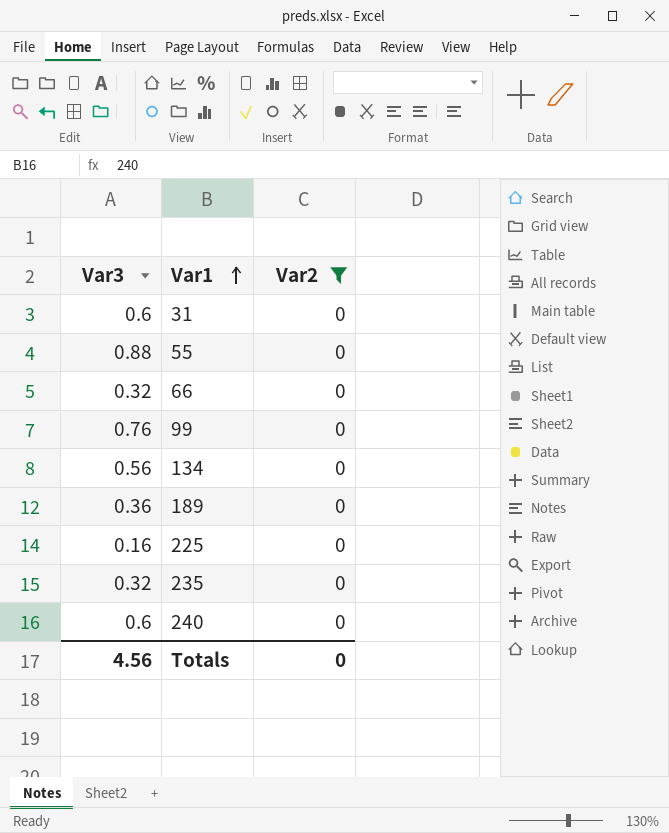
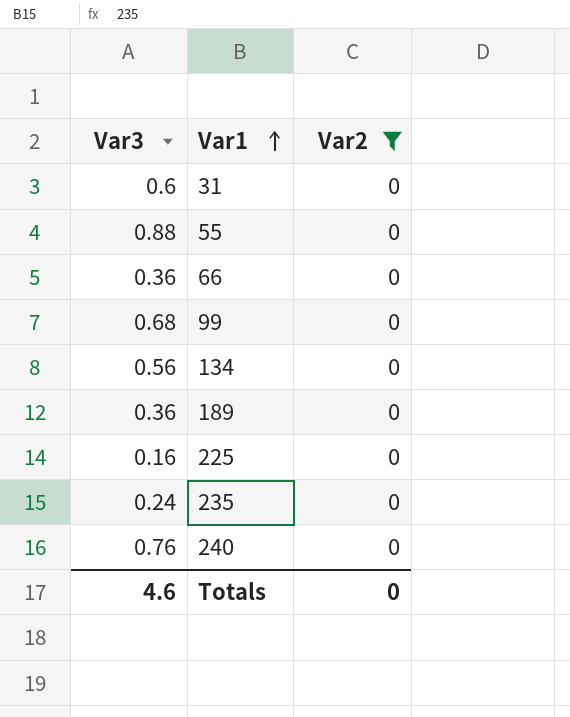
66 | Var3: 0.32 -> 0.36
99 | Var3: 0.76 -> 0.68
235 | Var3: 0.32 -> 0.24
240 | Var3: 0.6 -> 0.76
Totals | Var3: 4.56 -> 4.6

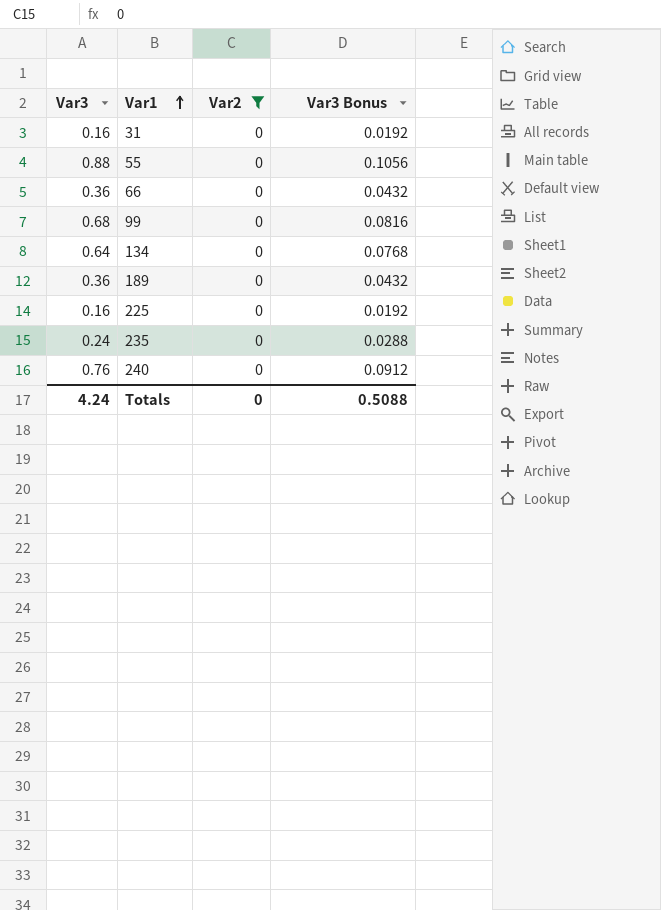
column Var3 Bonus | formula: none -> [Var3] * 0.12
31 | Var3: 0.6 -> 0.16
134 | Var3: 0.56 -> 0.64
Totals | Var3: 4.6 -> 4.24

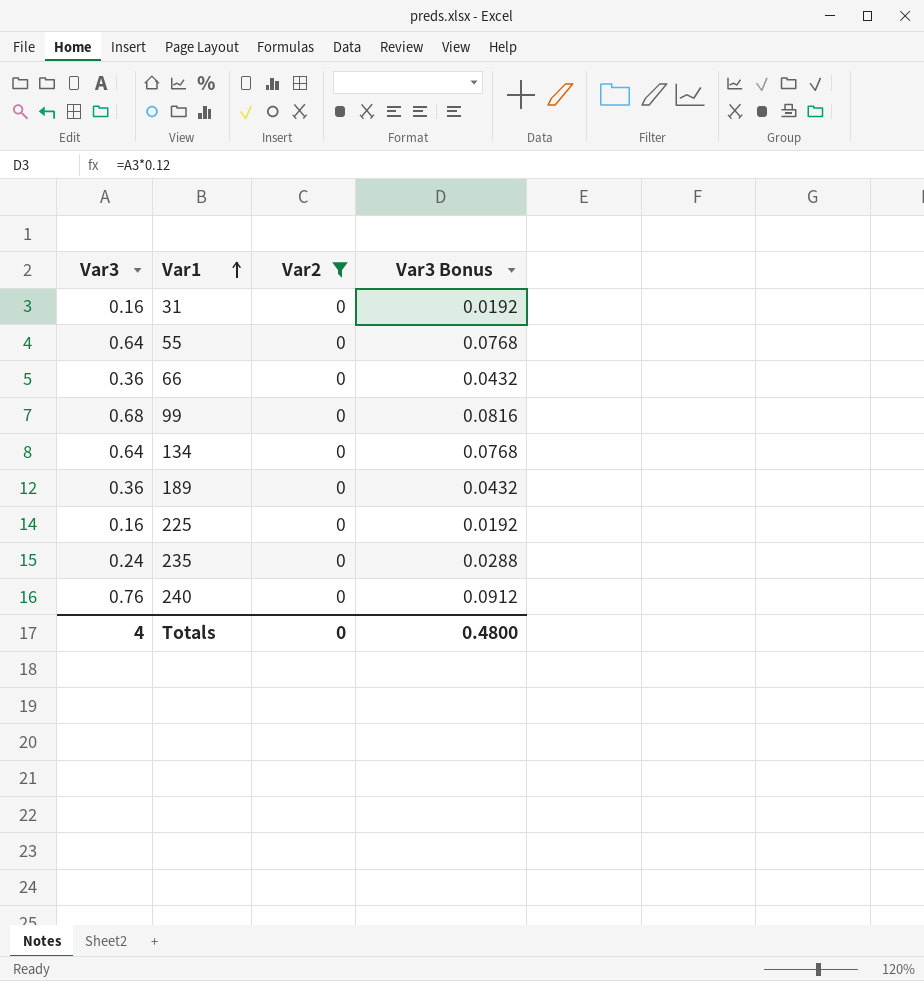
55 | Var3: 0.88 -> 0.64
55 | Var3 Bonus: 0.1056 -> 0.0768
Totals | Var3: 4.24 -> 4
Totals | Var3 Bonus: 0.5088 -> 0.4800

